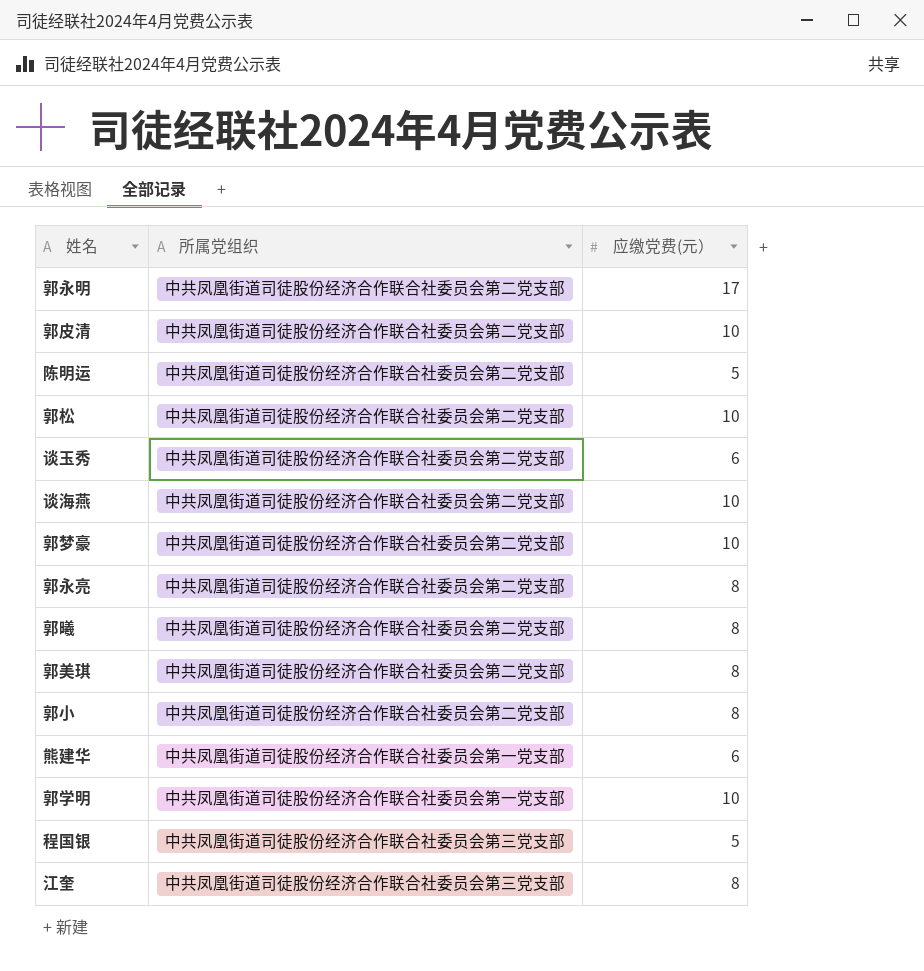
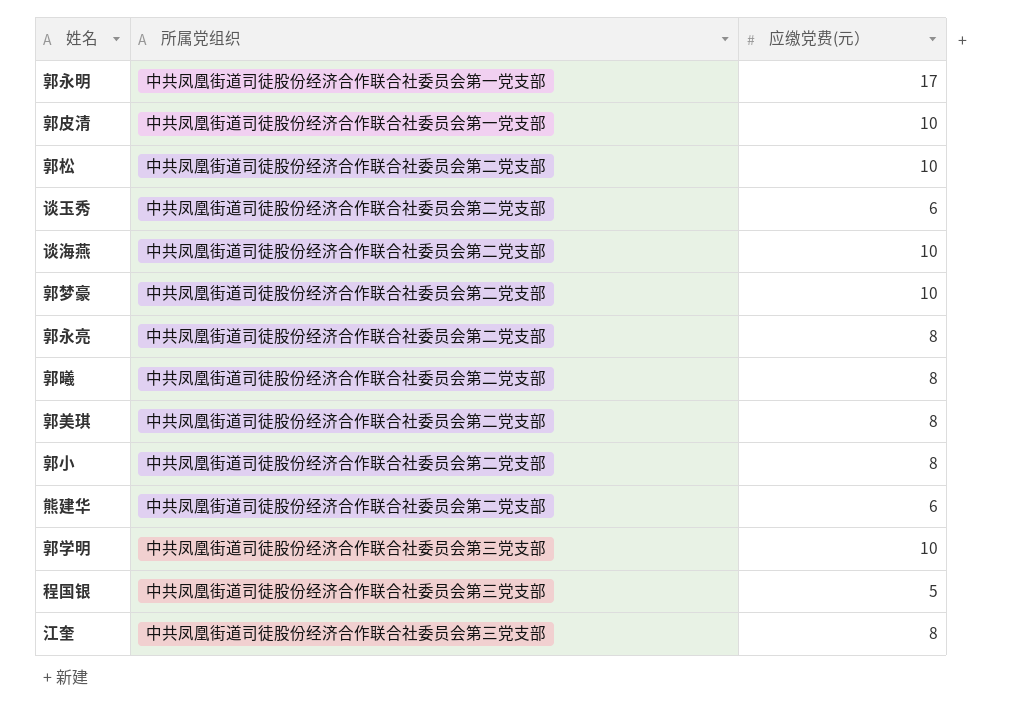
row 陈明运: 中共凤凰街道司徒股份经济合作联合社委员会第二党支部 | 5 -> none
郭永明 | 所属党组织: 中共凤凰街道司徒股份经济合作联合社委员会第二党支部 -> 中共凤凰街道司徒股份经济合作联合社委员会第一党支部
郭皮清 | 所属党组织: 中共凤凰街道司徒股份经济合作联合社委员会第二党支部 -> 中共凤凰街道司徒股份经济合作联合社委员会第一党支部
熊建华 | 所属党组织: 中共凤凰街道司徒股份经济合作联合社委员会第一党支部 -> 中共凤凰街道司徒股份经济合作联合社委员会第二党支部
郭学明 | 所属党组织: 中共凤凰街道司徒股份经济合作联合社委员会第一党支部 -> 中共凤凰街道司徒股份经济合作联合社委员会第三党支部

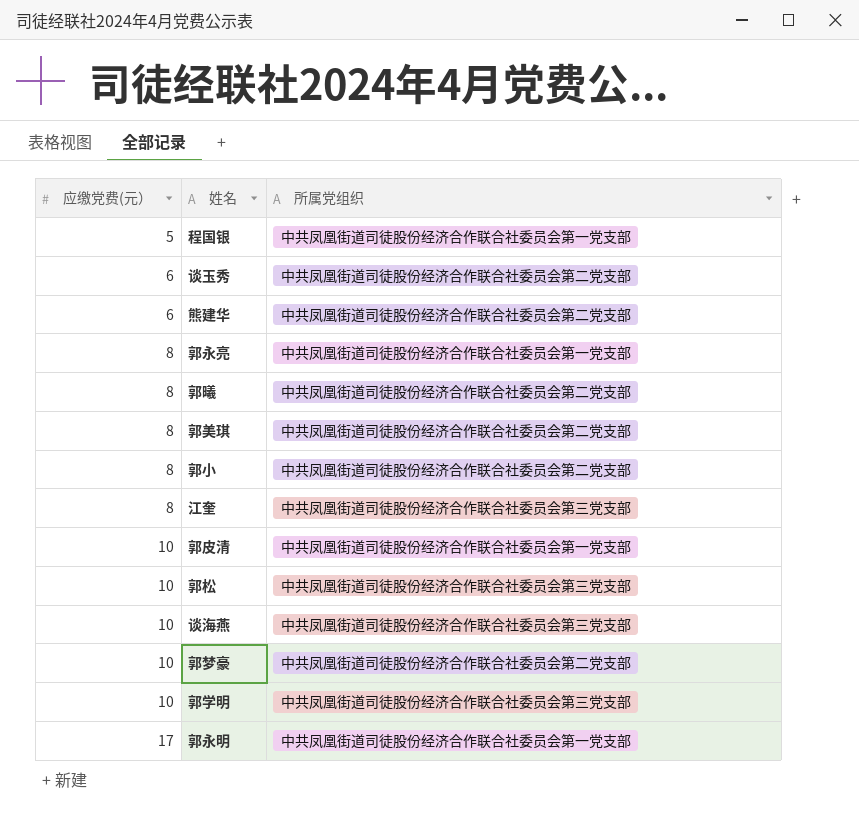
row order: none -> 应缴党费(元） ascending
column 应缴党费(元） | position: 3 -> 1
程国银 | 所属党组织: 中共凤凰街道司徒股份经济合作联合社委员会第三党支部 -> 中共凤凰街道司徒股份经济合作联合社委员会第一党支部
郭永亮 | 所属党组织: 中共凤凰街道司徒股份经济合作联合社委员会第二党支部 -> 中共凤凰街道司徒股份经济合作联合社委员会第一党支部
郭松 | 所属党组织: 中共凤凰街道司徒股份经济合作联合社委员会第二党支部 -> 中共凤凰街道司徒股份经济合作联合社委员会第三党支部
谈海燕 | 所属党组织: 中共凤凰街道司徒股份经济合作联合社委员会第二党支部 -> 中共凤凰街道司徒股份经济合作联合社委员会第三党支部

